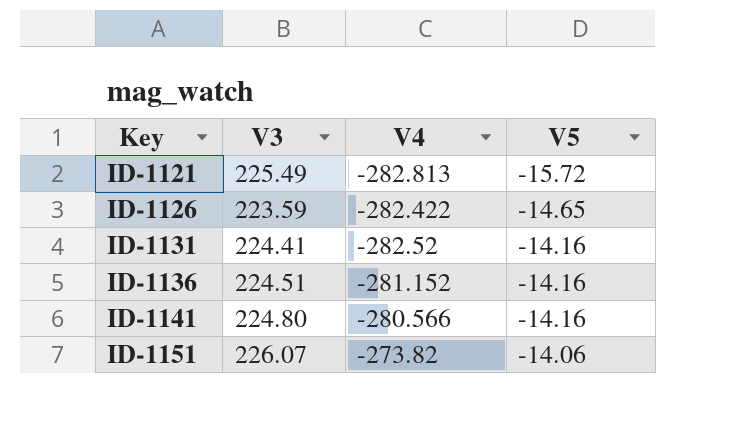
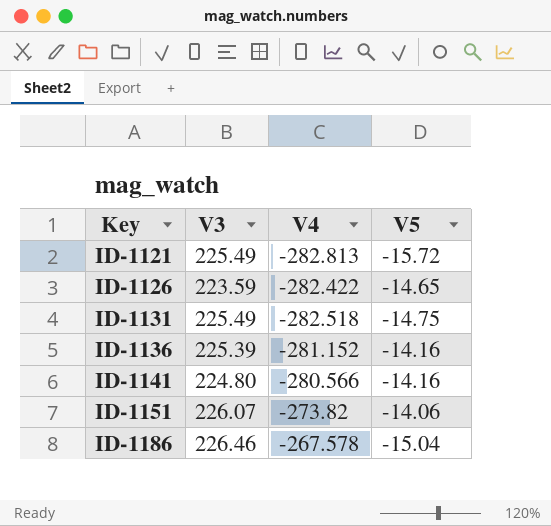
ID-1131 | V3: 224.41 -> 225.49
ID-1131 | V4: -282.52 -> -282.518
ID-1131 | V5: -14.16 -> -14.75
ID-1136 | V3: 224.51 -> 225.39
row ID-1186: none -> 226.46 | -267.578 | -15.04

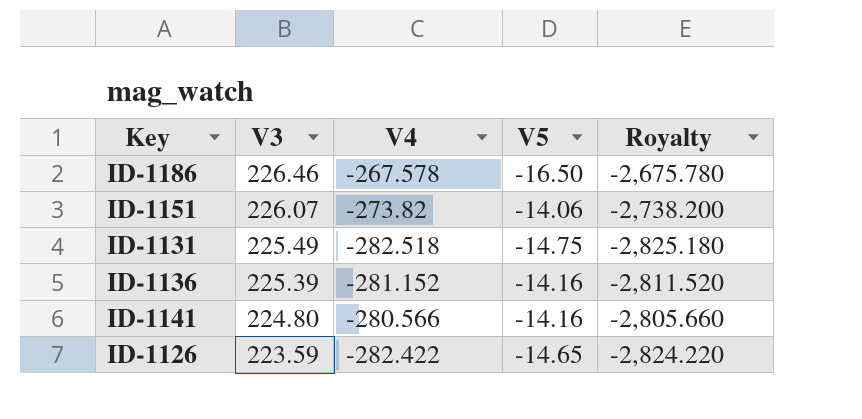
row order: Key ascending -> V3 descending
column Royalty | formula: none -> [V4] * 10
row ID-1121: 225.49 | -282.813 | -15.72 -> none
ID-1186 | V5: -15.04 -> -16.50

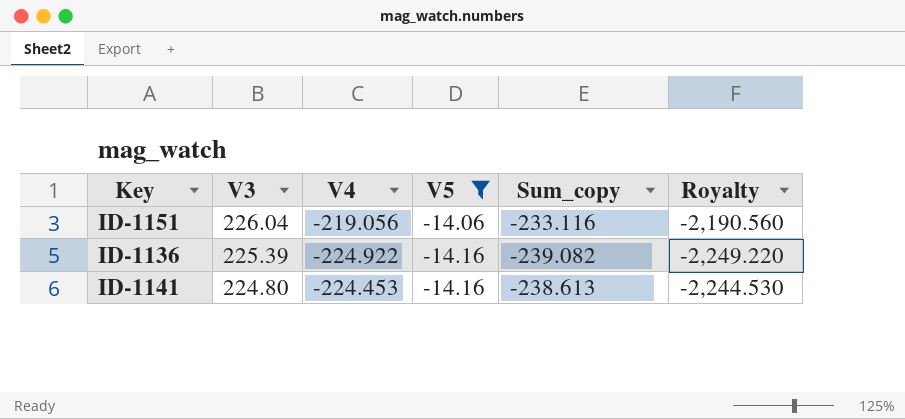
filter: none -> V5 >= -14.16
column Sum_copy | formula: none -> [V4] + [V5]
ID-1151 | V3: 226.07 -> 226.04
ID-1151 | V4: -273.82 -> -219.056
ID-1151 | Royalty: -2,738.200 -> -2,190.560
ID-1136 | V4: -281.152 -> -224.922
ID-1136 | Royalty: -2,811.520 -> -2,249.220
ID-1141 | V4: -280.566 -> -224.453
ID-1141 | Royalty: -2,805.660 -> -2,244.530

